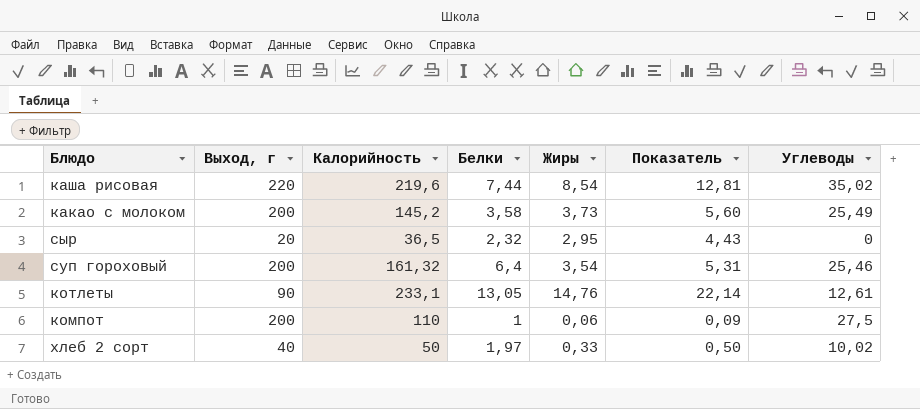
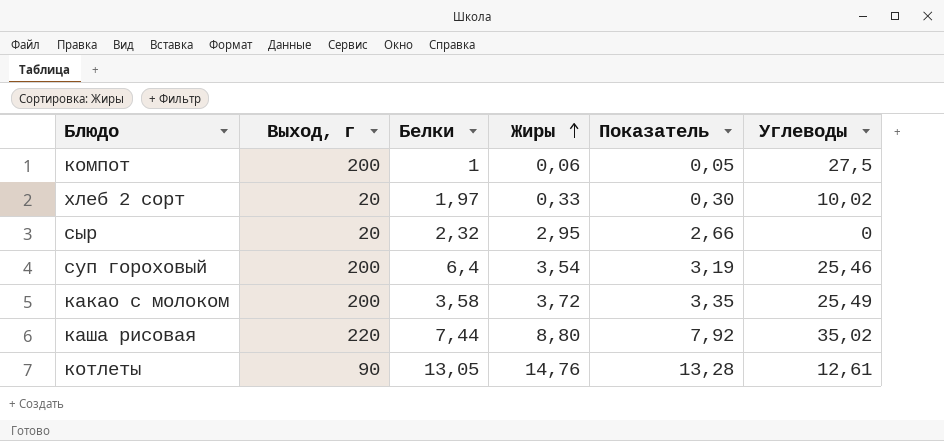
row order: none -> Жиры ascending
column Калорийность | position: 3 -> none
column Показатель | formula: [Жиры] * 1,5 -> [Жиры] * 0,9
хлеб 2 сорт | Выход, г: 40 -> 20
какао с молоком | Жиры: 3,73 -> 3,72
каша рисовая | Жиры: 8,54 -> 8,80

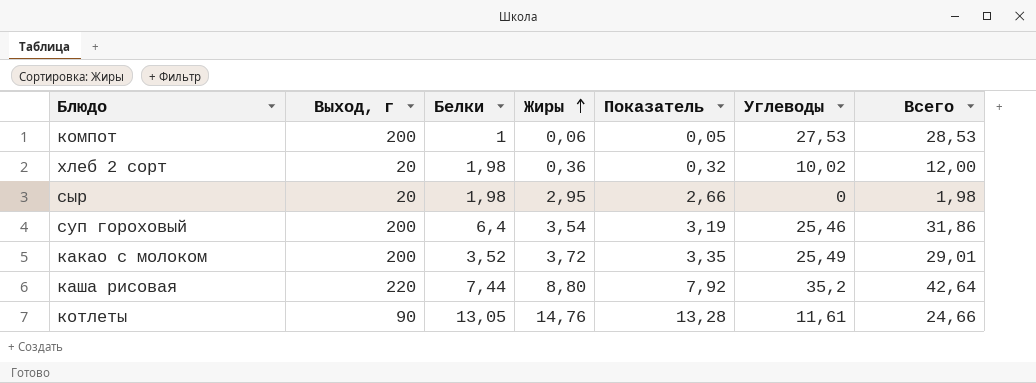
column Всего | formula: none -> [Белки] + [Углеводы]
компот | Углеводы: 27,5 -> 27,53
хлеб 2 сорт | Белки: 1,97 -> 1,98
хлеб 2 сорт | Жиры: 0,33 -> 0,36
хлеб 2 сорт | Показатель: 0,30 -> 0,32
сыр | Белки: 2,32 -> 1,98
какао с молоком | Белки: 3,58 -> 3,52
каша рисовая | Углеводы: 35,02 -> 35,2
котлеты | Углеводы: 12,61 -> 11,61

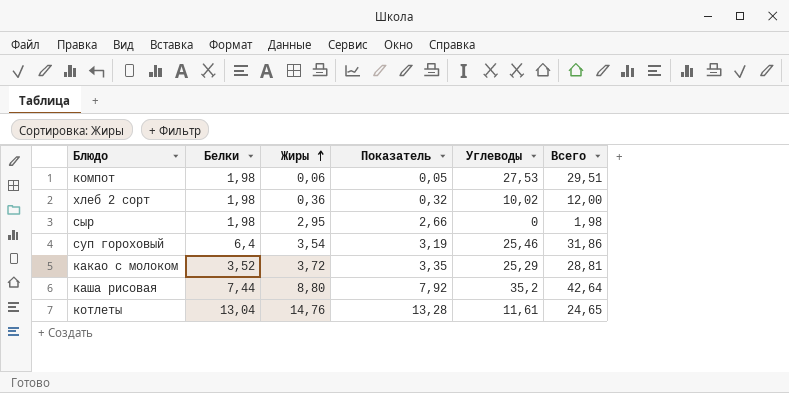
column Выход, г | position: 2 -> none
компот | Белки: 1 -> 1,98
компот | Всего: 28,53 -> 29,51
какао с молоком | Углеводы: 25,49 -> 25,29
какао с молоком | Всего: 29,01 -> 28,81
котлеты | Белки: 13,05 -> 13,04
котлеты | Всего: 24,66 -> 24,65

